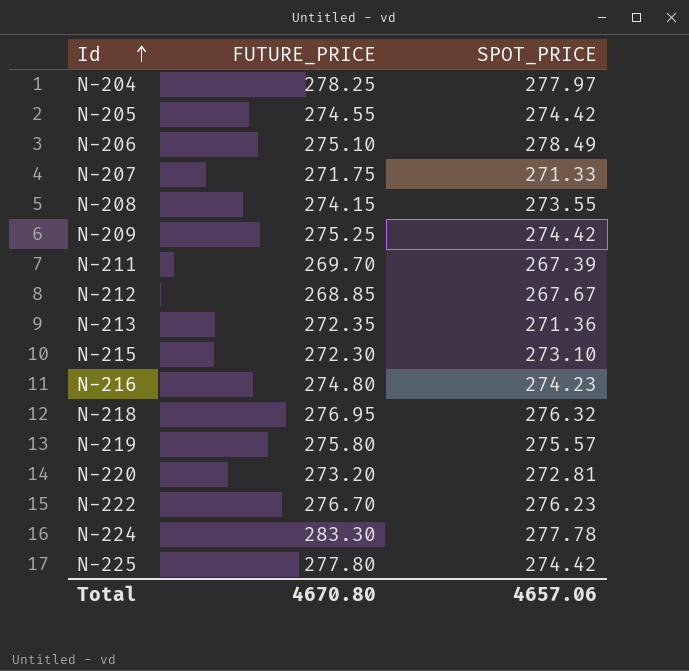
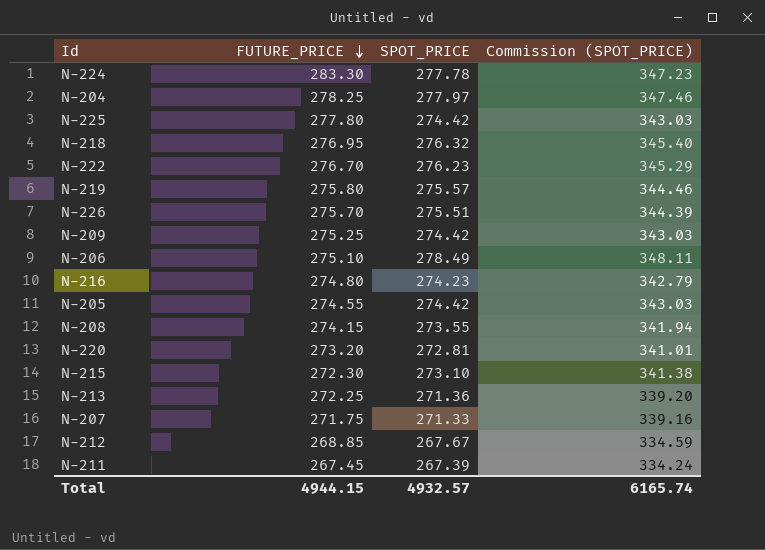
row order: Id ascending -> FUTURE_PRICE descending
column Commission (SPOT_PRICE) | formula: none -> [SPOT_PRICE] * 1.25
row N-226: none -> 275.70 | 275.51 | 344.39
N-213 | FUTURE_PRICE: 272.35 -> 272.25
N-211 | FUTURE_PRICE: 269.70 -> 267.45
Total | FUTURE_PRICE: 4670.80 -> 4944.15
Total | SPOT_PRICE: 4657.06 -> 4932.57

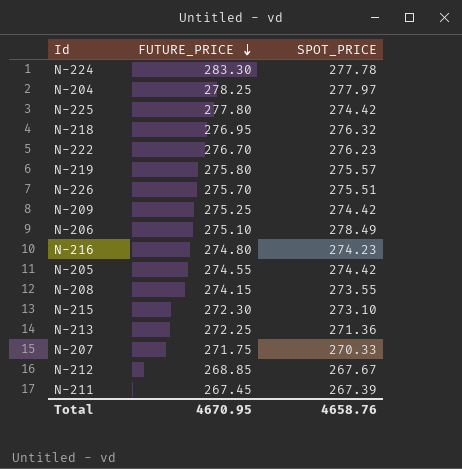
column Commission (SPOT_PRICE) | formula: [SPOT_PRICE] * 1.25 -> none
row N-220: 273.20 | 272.81 | 341.01 -> none
N-207 | SPOT_PRICE: 271.33 -> 270.33
Total | FUTURE_PRICE: 4944.15 -> 4670.95
Total | SPOT_PRICE: 4932.57 -> 4658.76

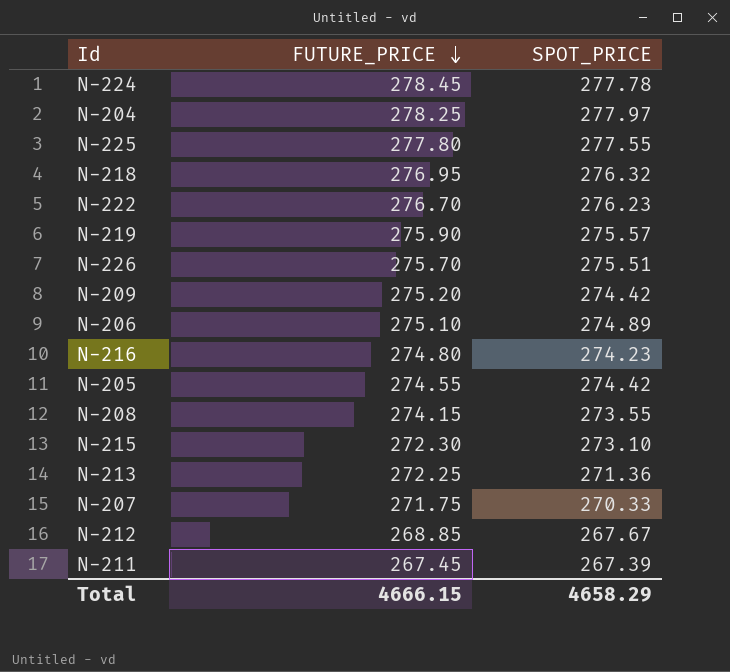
N-224 | FUTURE_PRICE: 283.30 -> 278.45
N-225 | SPOT_PRICE: 274.42 -> 277.55
N-219 | FUTURE_PRICE: 275.80 -> 275.90
N-209 | FUTURE_PRICE: 275.25 -> 275.20
N-206 | SPOT_PRICE: 278.49 -> 274.89
Total | FUTURE_PRICE: 4670.95 -> 4666.15
Total | SPOT_PRICE: 4658.76 -> 4658.29

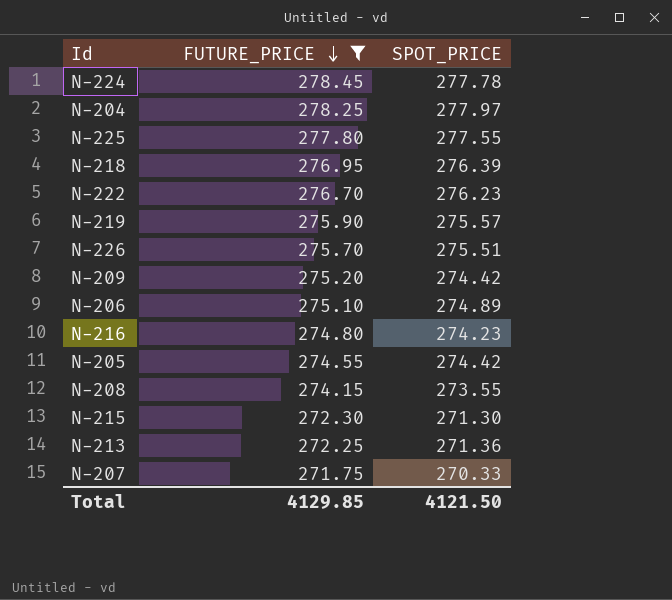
filter: none -> FUTURE_PRICE >= 271.75
N-218 | SPOT_PRICE: 276.32 -> 276.39
N-215 | SPOT_PRICE: 273.10 -> 271.30
Total | FUTURE_PRICE: 4666.15 -> 4129.85
Total | SPOT_PRICE: 4658.29 -> 4121.50

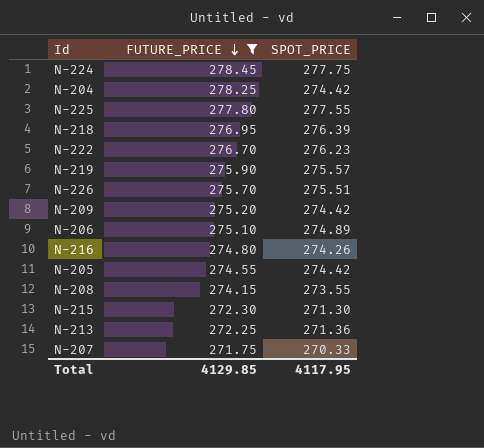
N-224 | SPOT_PRICE: 277.78 -> 277.75
N-204 | SPOT_PRICE: 277.97 -> 274.42
N-216 | SPOT_PRICE: 274.23 -> 274.26
Total | SPOT_PRICE: 4121.50 -> 4117.95

